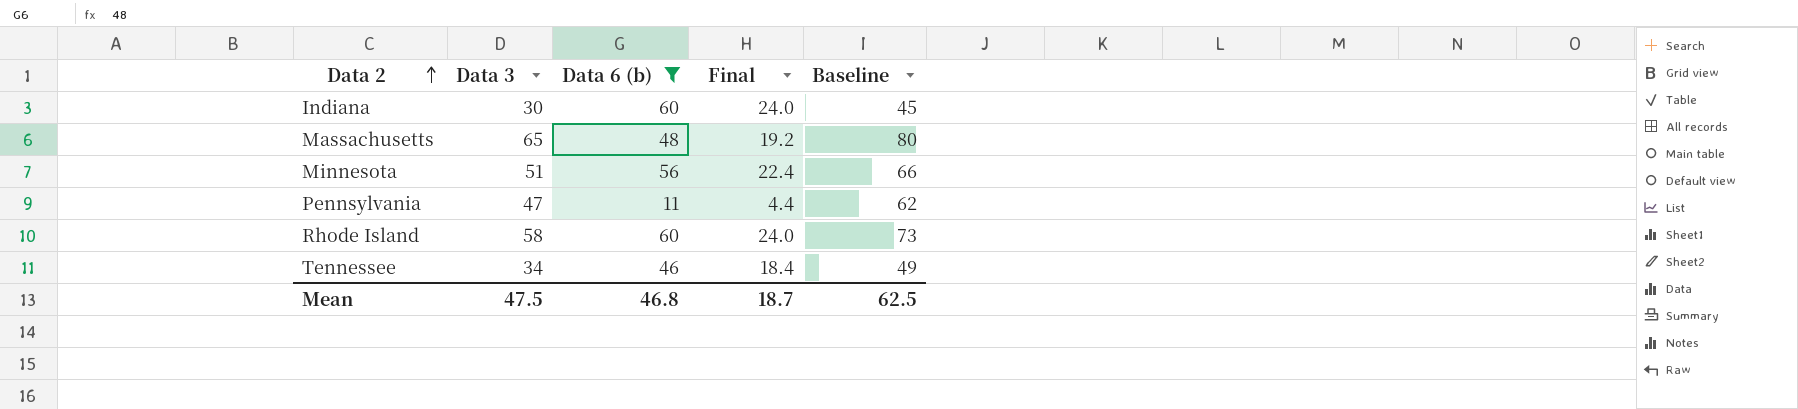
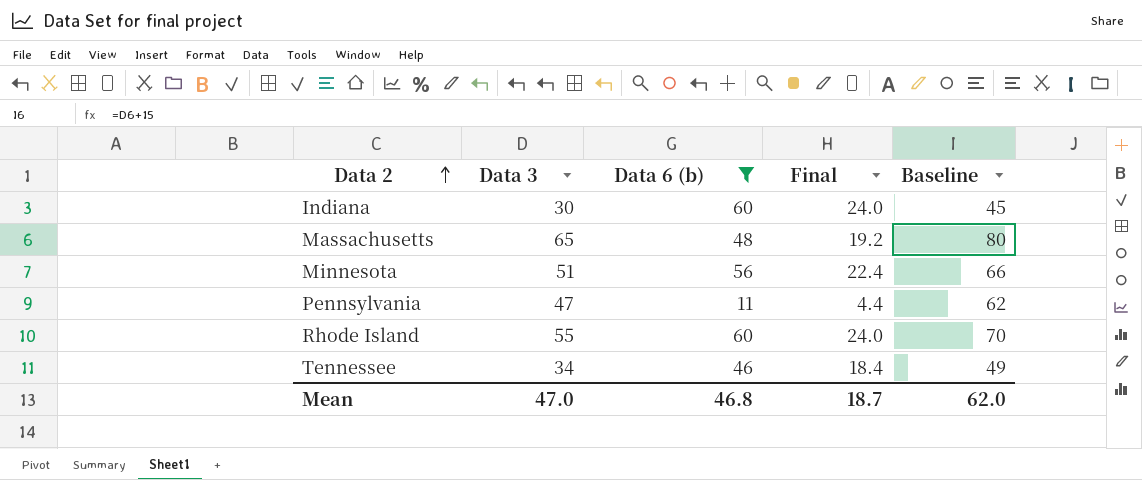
Rhode Island | Data 3: 58 -> 55
Rhode Island | Baseline: 73 -> 70
Mean | Data 3: 47.5 -> 47.0
Mean | Baseline: 62.5 -> 62.0

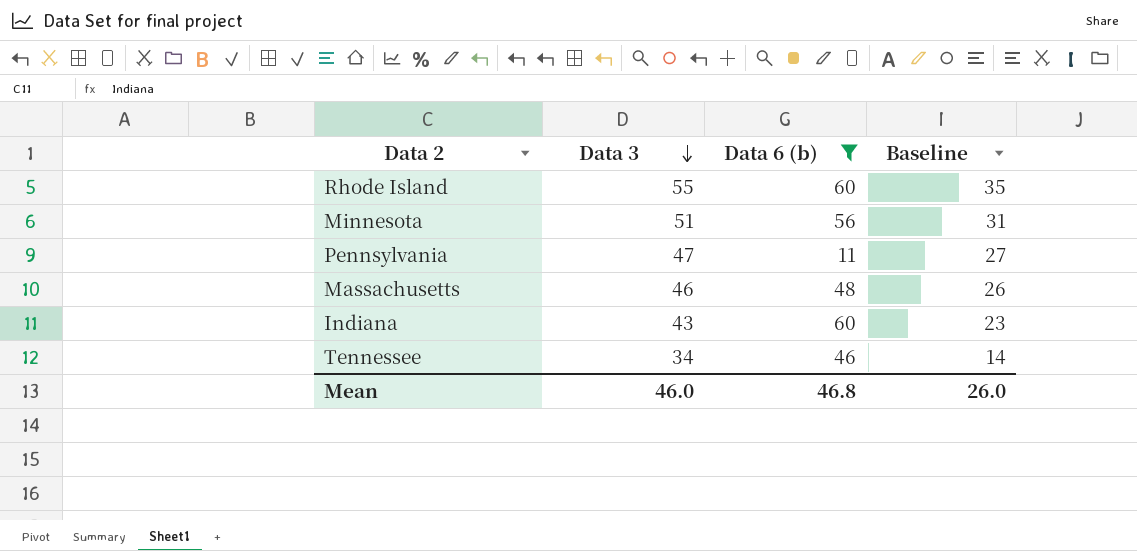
row order: Data 2 ascending -> Data 3 descending
column Final | formula: [Data 6 (b)] * 0.4 -> none
column Baseline | formula: [Data 3] + 15 -> [Data 3] - 20
Massachusetts | Data 3: 65 -> 46
Indiana | Data 3: 30 -> 43
Mean | Data 3: 47.0 -> 46.0
Mean | Baseline: 62.0 -> 26.0

